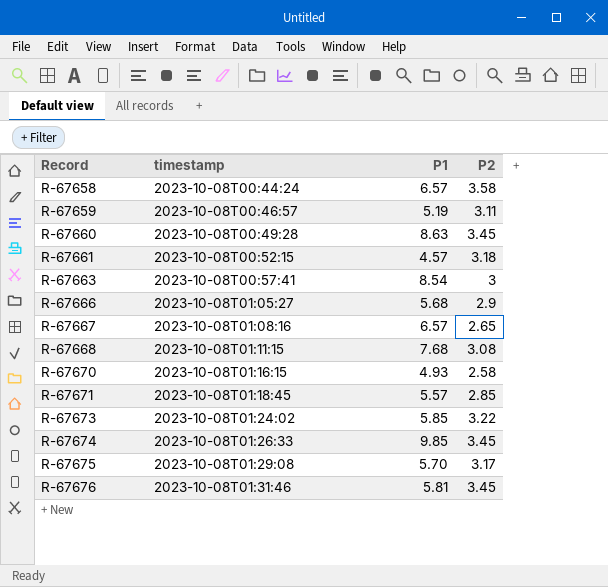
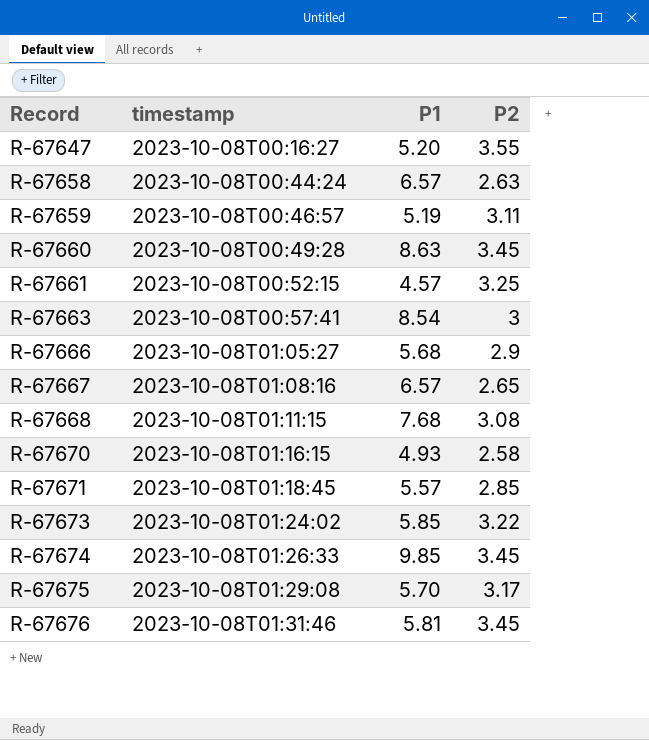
row R-67647: none -> 2023-10-08T00:16:27 | 5.20 | 3.55
R-67658 | P2: 3.58 -> 2.63
R-67661 | P2: 3.18 -> 3.25

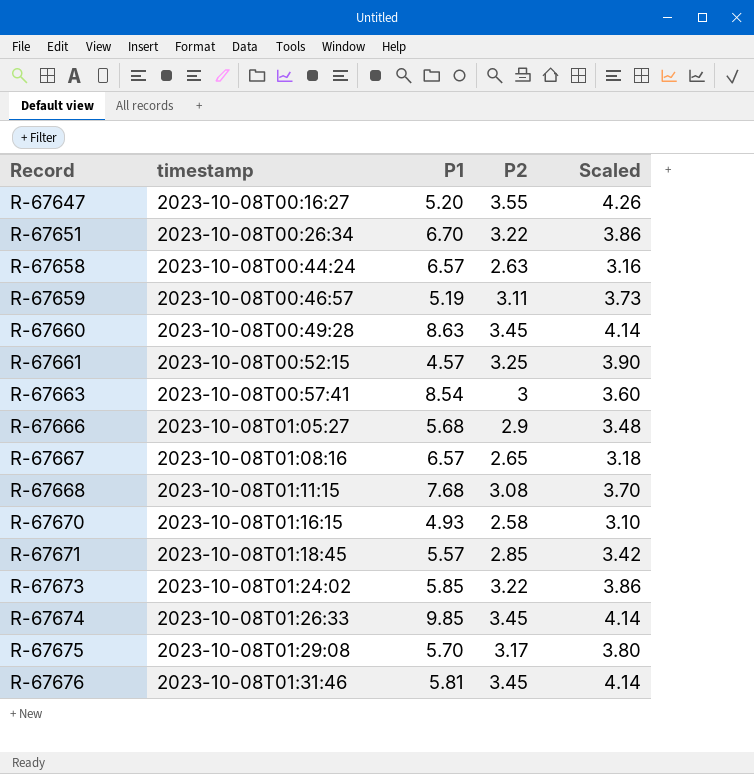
column Scaled | formula: none -> [P2] * 1.2
row R-67651: none -> 2023-10-08T00:26:34 | 6.70 | 3.22 | 3.86

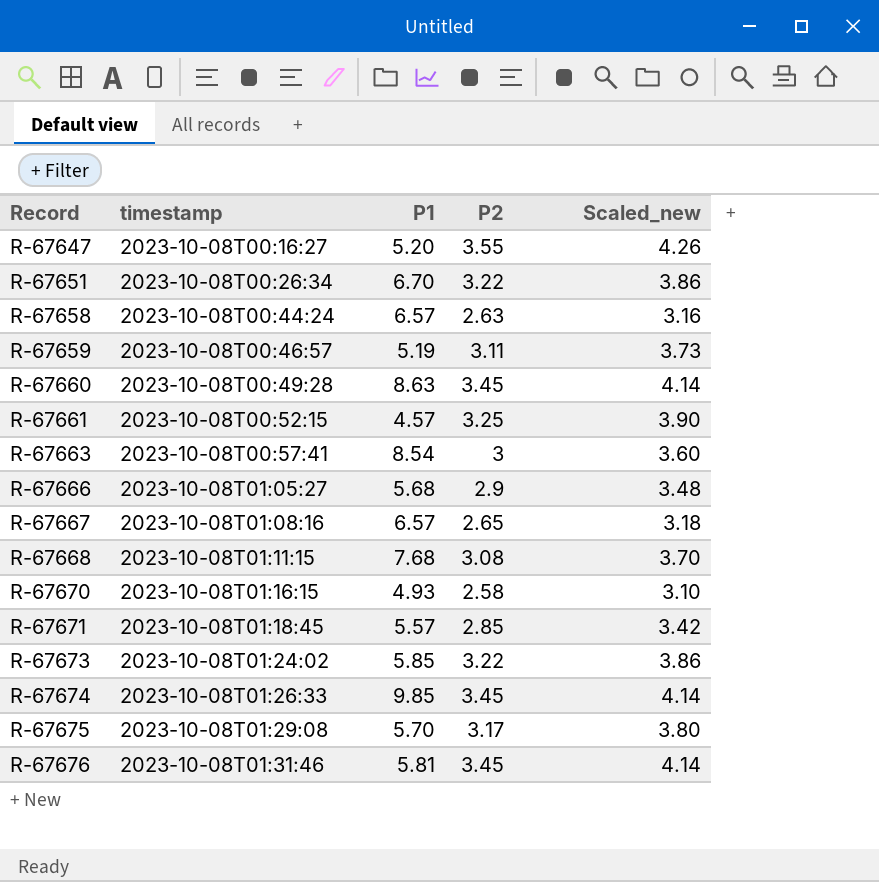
column name: Scaled -> Scaled_new

